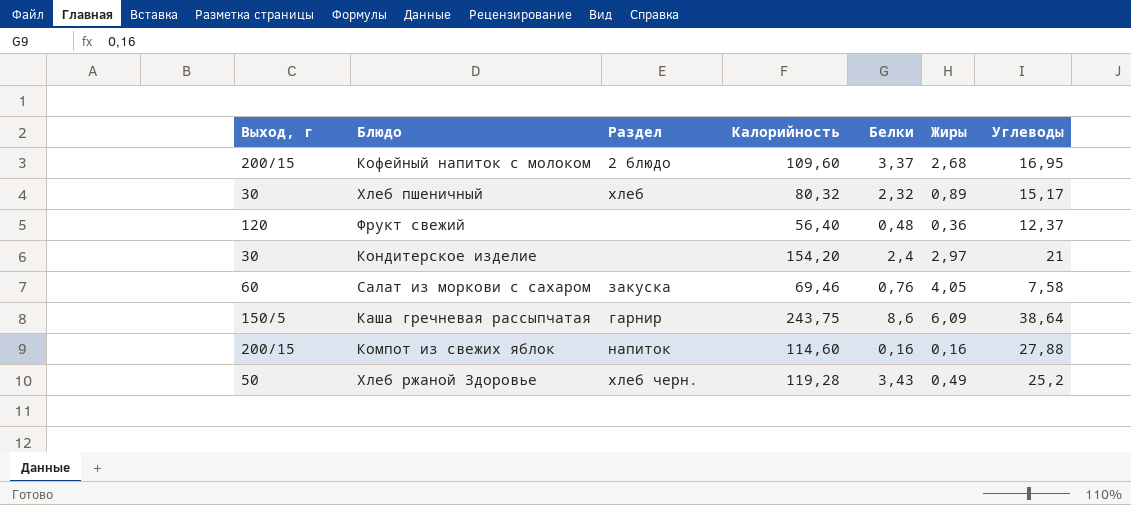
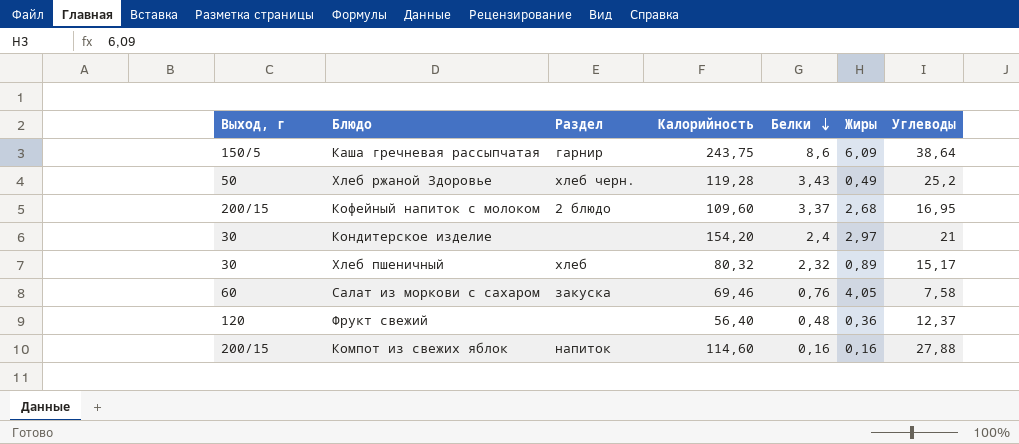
row order: none -> Белки descending

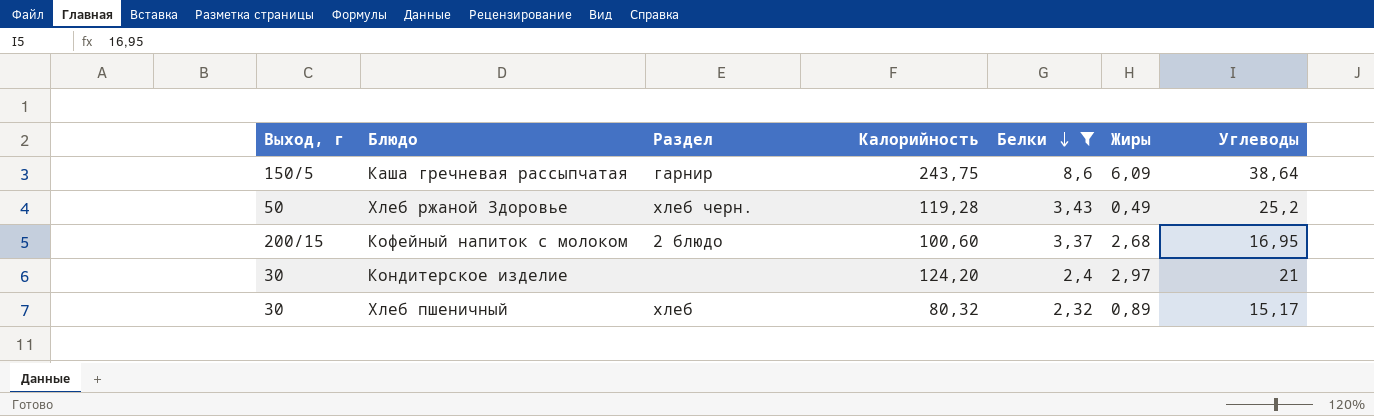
filter: none -> Белки >= 2,32
Кофейный напиток с молоком | Калорийность: 109,60 -> 100,60
Кондитерское изделие | Калорийность: 154,20 -> 124,20

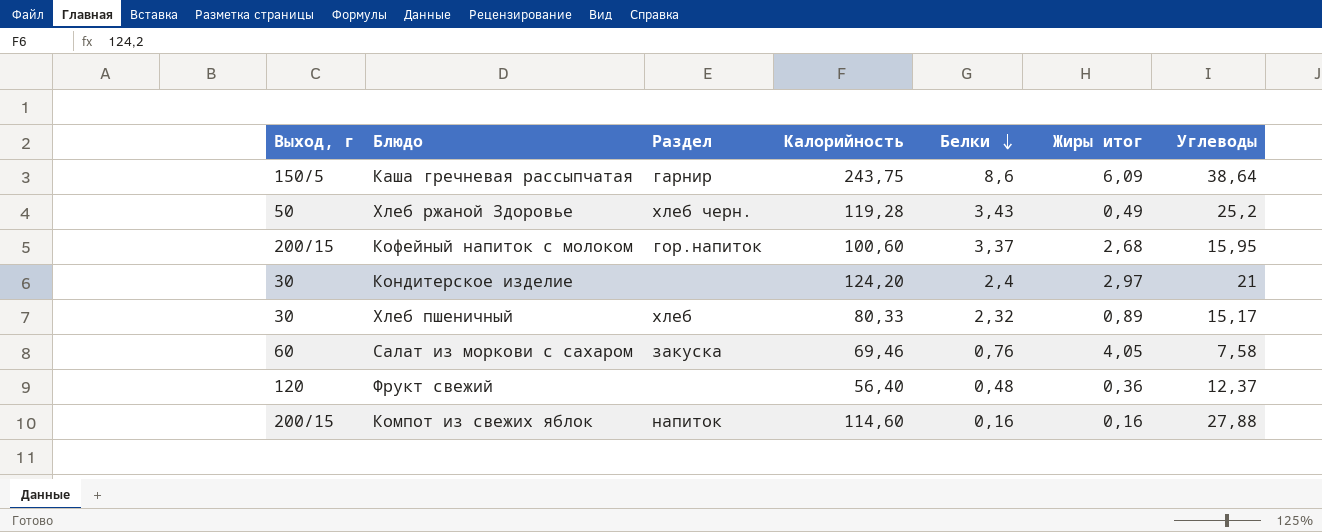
filter: Белки >= 2,32 -> none
column name: Жиры -> Жиры итог
Кофейный напиток с молоком | Раздел: 2 блюдо -> гор.напиток
Кофейный напиток с молоком | Углеводы: 16,95 -> 15,95
Хлеб пшеничный | Калорийность: 80,32 -> 80,33

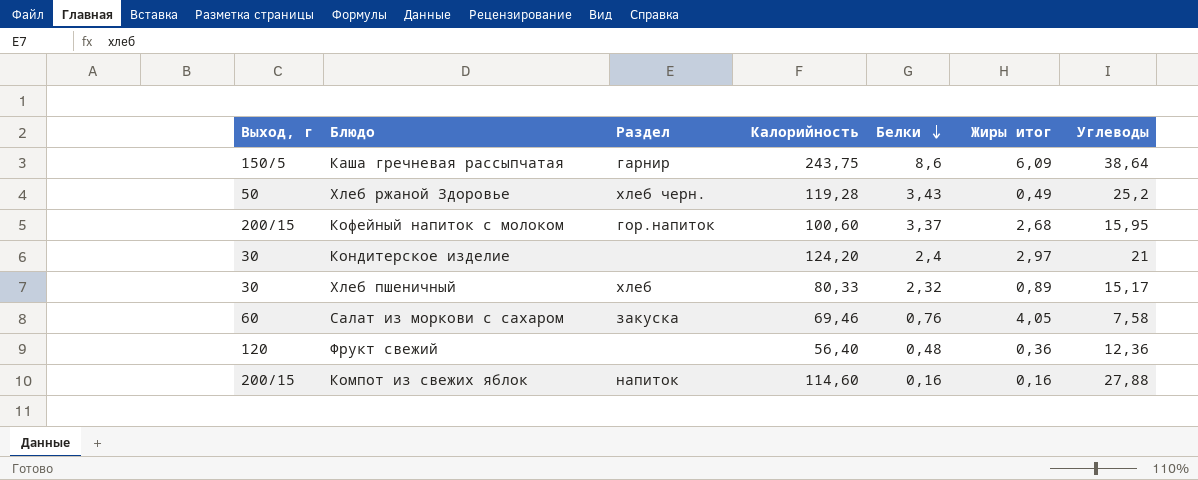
Фрукт свежий | Углеводы: 12,37 -> 12,36

